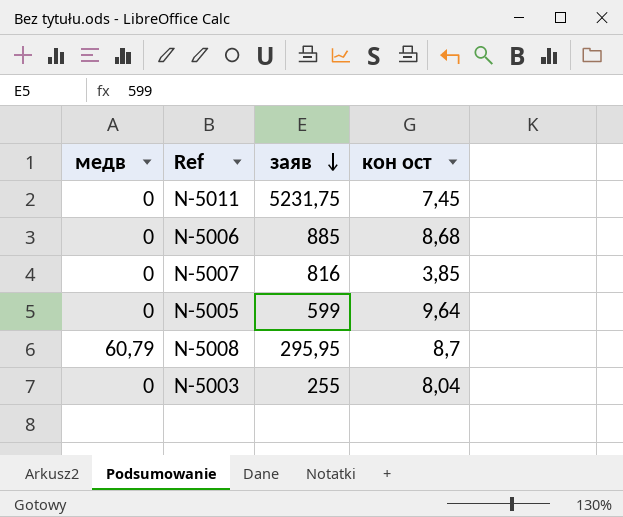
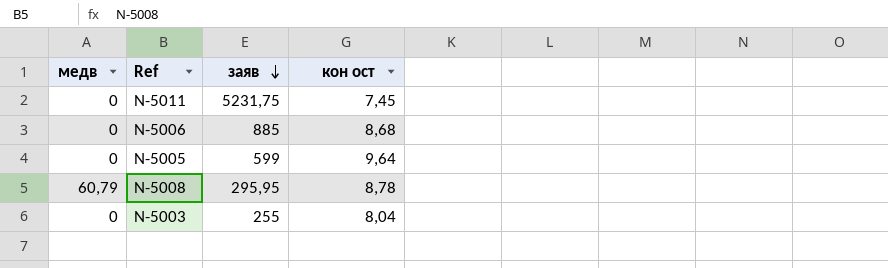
row N-5007: 0 | 816 | 3,85 -> none
N-5008 | кон ост: 8,7 -> 8,78

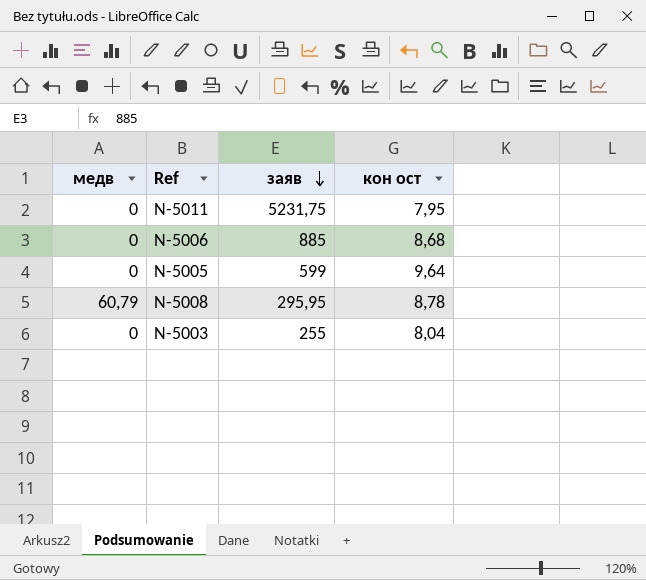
N-5011 | кон ост: 7,45 -> 7,95

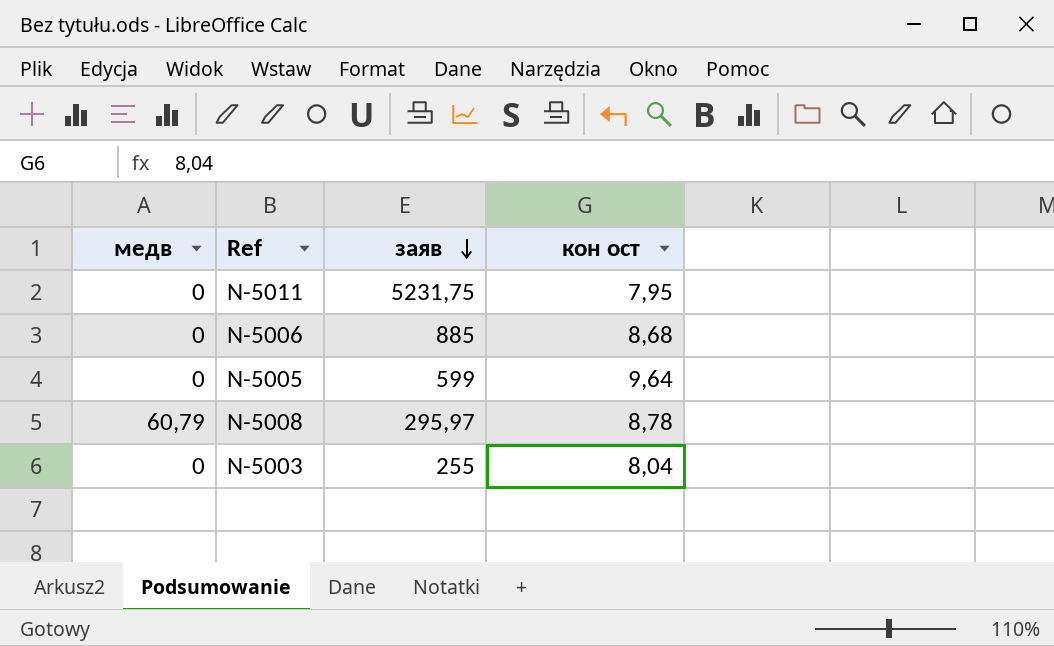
N-5008 | заяв: 295,95 -> 295,97

